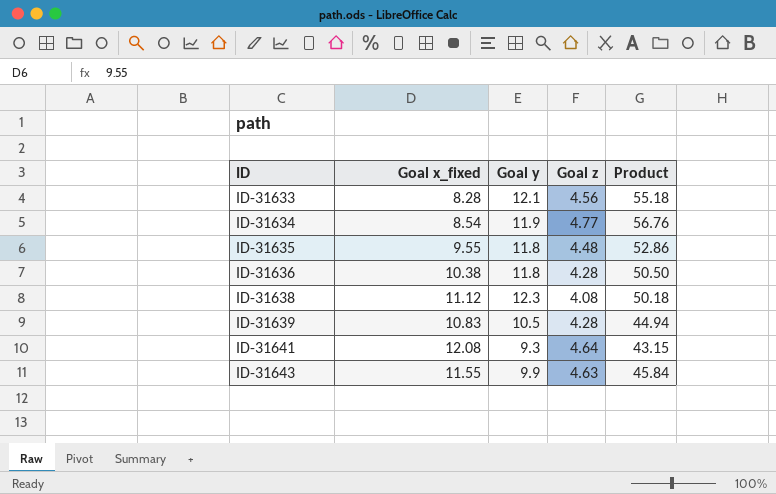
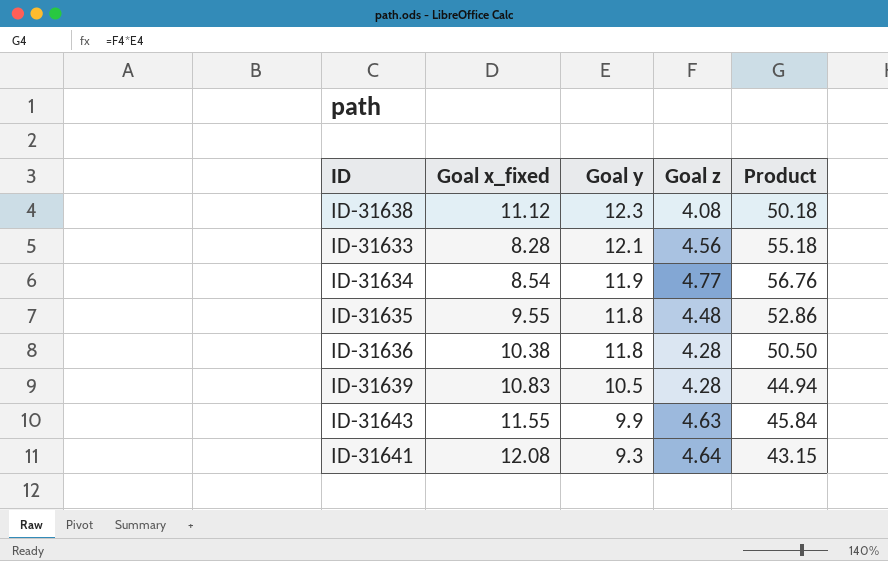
row order: ID ascending -> Goal y descending

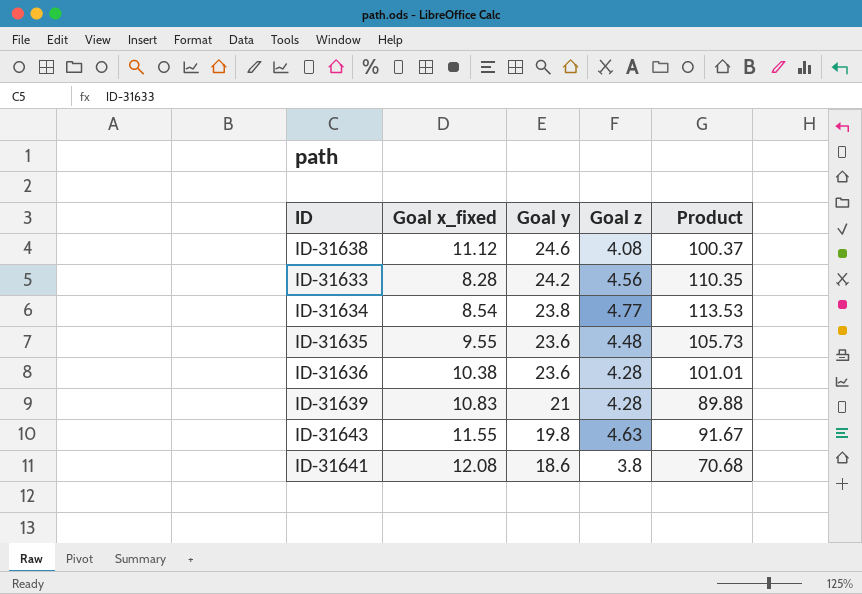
ID-31638 | Goal y: 12.3 -> 24.6
ID-31638 | Product: 50.18 -> 100.37
ID-31633 | Goal y: 12.1 -> 24.2
ID-31633 | Product: 55.18 -> 110.35
ID-31634 | Goal y: 11.9 -> 23.8
ID-31634 | Product: 56.76 -> 113.53
ID-31635 | Goal y: 11.8 -> 23.6
ID-31635 | Product: 52.86 -> 105.73
ID-31636 | Goal y: 11.8 -> 23.6
ID-31636 | Product: 50.50 -> 101.01
ID-31639 | Goal y: 10.5 -> 21
ID-31639 | Product: 44.94 -> 89.88
ID-31643 | Goal y: 9.9 -> 19.8
ID-31643 | Product: 45.84 -> 91.67
ID-31641 | Goal y: 9.3 -> 18.6
ID-31641 | Goal z: 4.64 -> 3.8
ID-31641 | Product: 43.15 -> 70.68

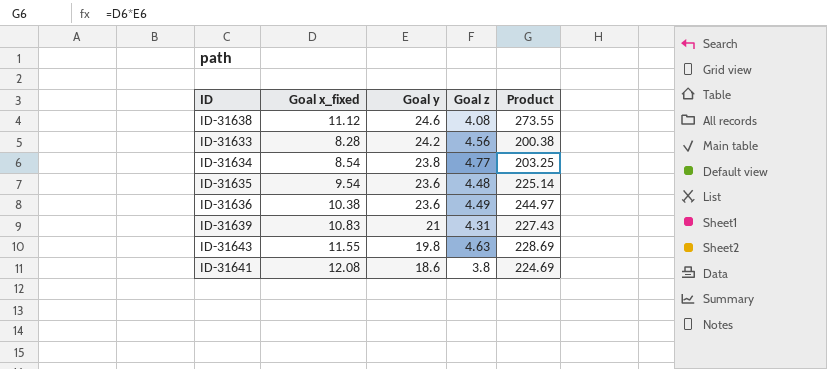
column Product | formula: [Goal y] * [Goal z] -> [Goal x_fixed] * [Goal y]
ID-31635 | Goal x_fixed: 9.55 -> 9.54
ID-31636 | Goal z: 4.28 -> 4.49
ID-31639 | Goal z: 4.28 -> 4.31

